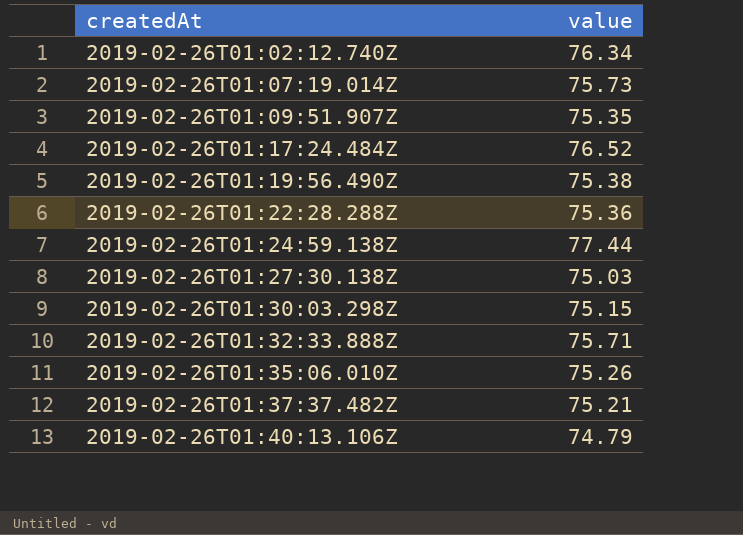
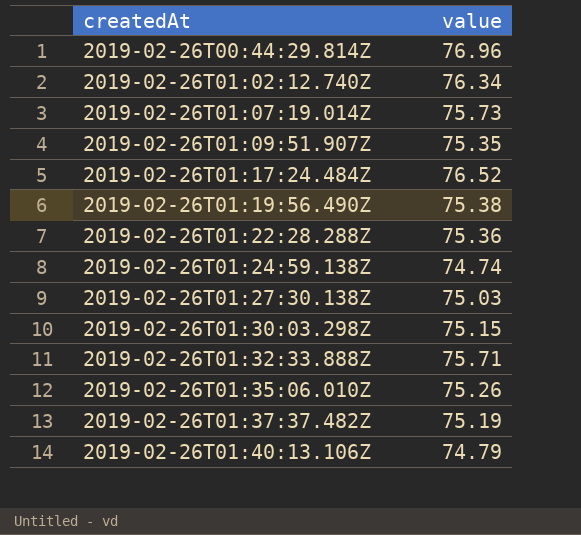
row 2019-02-26T00:44:29.814Z: none -> 76.96
2019-02-26T01:24:59.138Z | value: 77.44 -> 74.74
2019-02-26T01:37:37.482Z | value: 75.21 -> 75.19

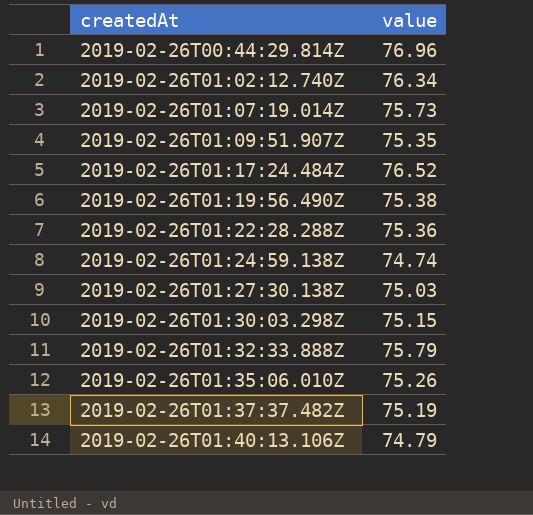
2019-02-26T01:32:33.888Z | value: 75.71 -> 75.79

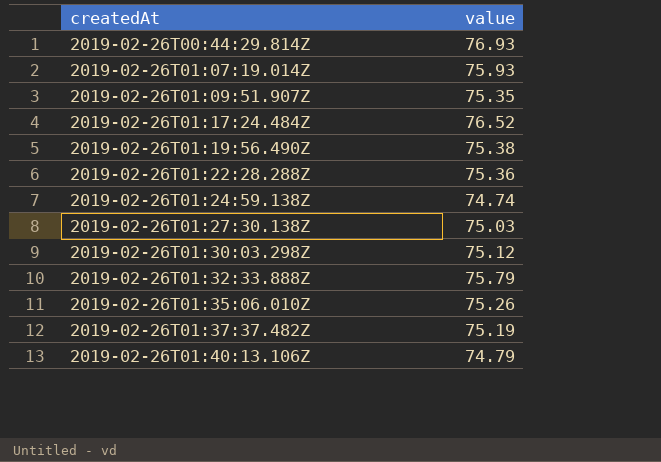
row 2019-02-26T01:02:12.740Z: 76.34 -> none
2019-02-26T00:44:29.814Z | value: 76.96 -> 76.93
2019-02-26T01:07:19.014Z | value: 75.73 -> 75.93
2019-02-26T01:30:03.298Z | value: 75.15 -> 75.12

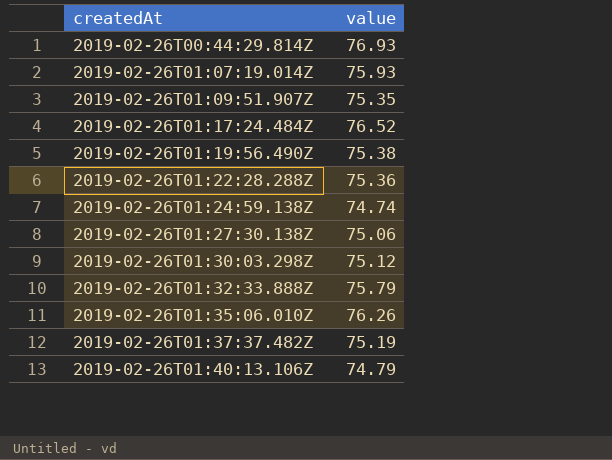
2019-02-26T01:27:30.138Z | value: 75.03 -> 75.06
2019-02-26T01:35:06.010Z | value: 75.26 -> 76.26

